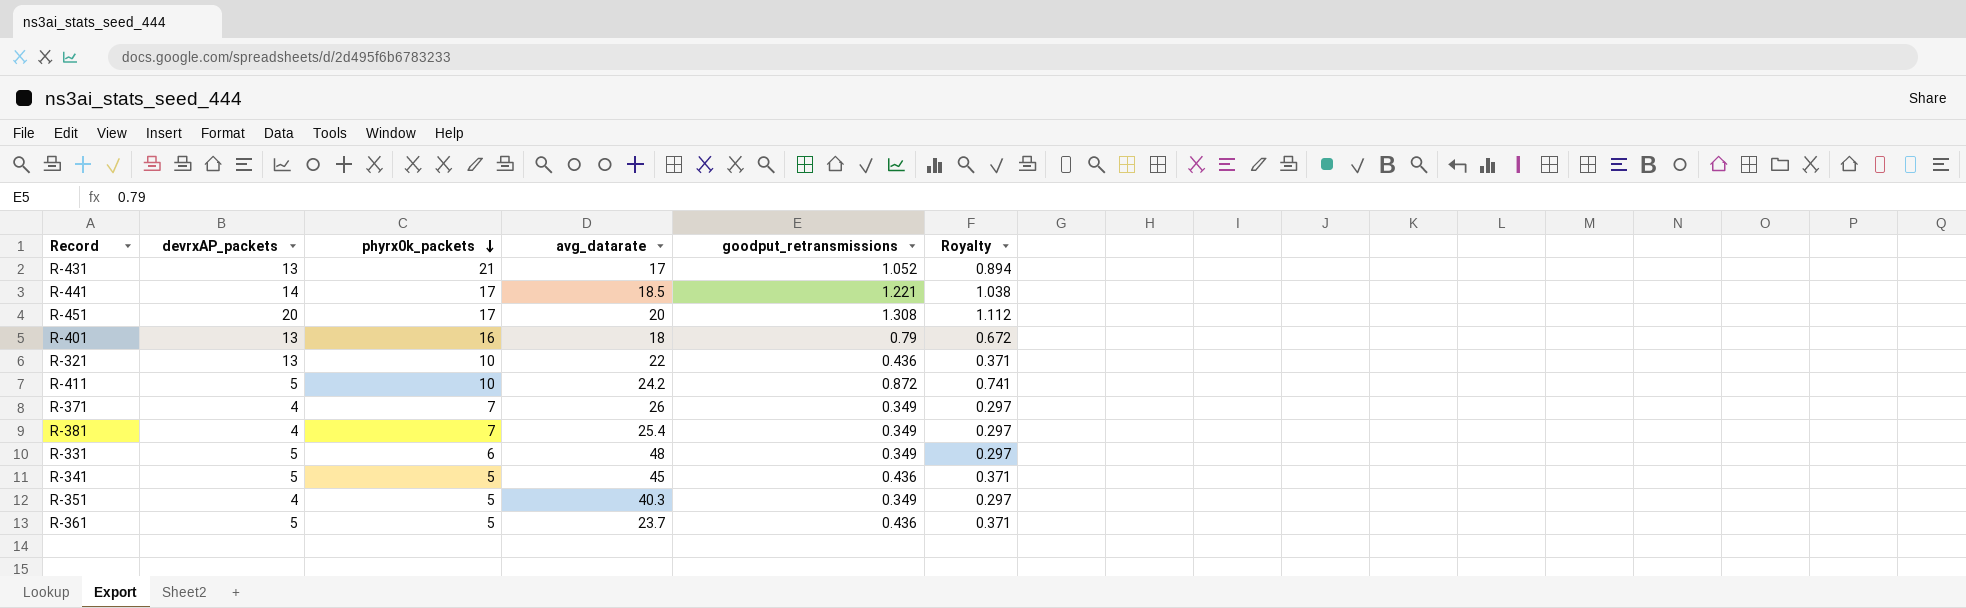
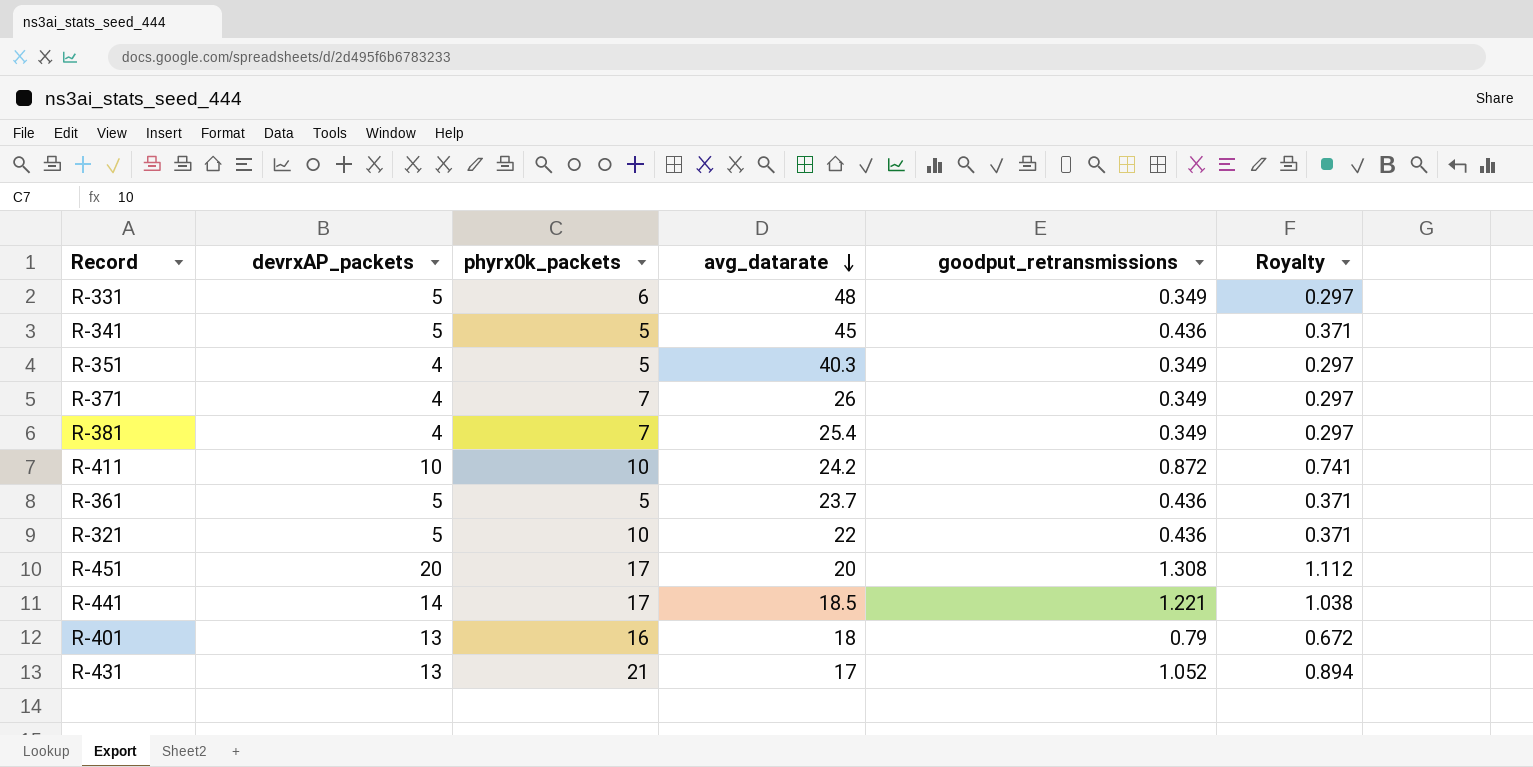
row order: phyrx0k_packets descending -> avg_datarate descending
R-411 | devrxAP_packets: 5 -> 10
R-321 | devrxAP_packets: 13 -> 5

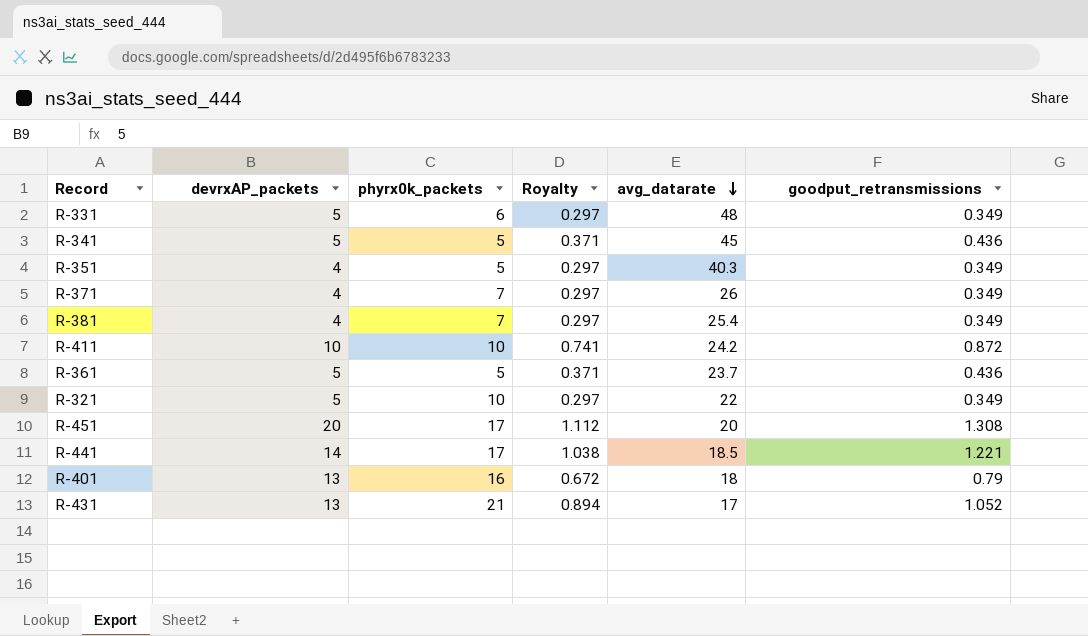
column Royalty | position: 6 -> 4
R-321 | Royalty: 0.371 -> 0.297
R-321 | goodput_retransmissions: 0.436 -> 0.349

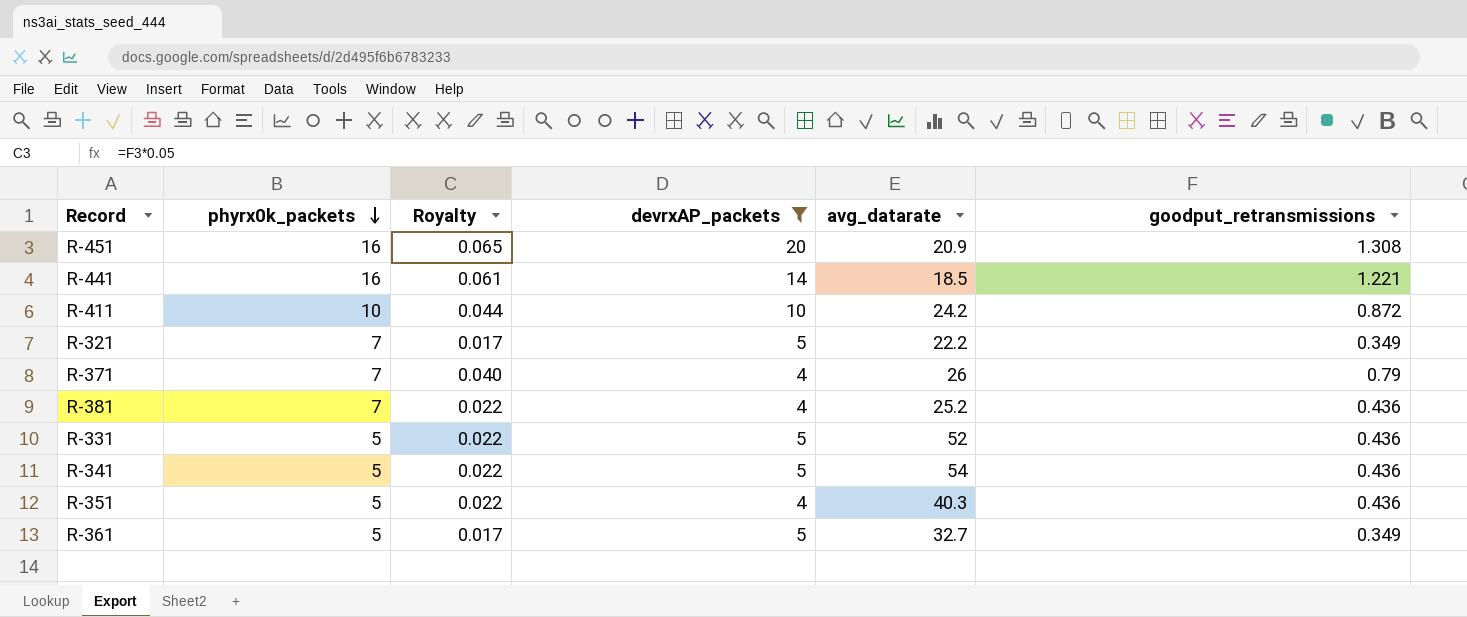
filter: none -> devrxAP_packets != 13
row order: avg_datarate descending -> phyrx0k_packets descending
column Royalty | formula: [goodput_retransmissions] * 0.85 -> [goodput_retransmissions] * 0.05
column devrxAP_packets | position: 2 -> 4
R-451 | phyrx0k_packets: 17 -> 16
R-451 | avg_datarate: 20 -> 20.9
R-441 | phyrx0k_packets: 17 -> 16
R-321 | phyrx0k_packets: 10 -> 7
R-321 | avg_datarate: 22 -> 22.2
R-371 | goodput_retransmissions: 0.349 -> 0.79
R-381 | avg_datarate: 25.4 -> 25.2
R-381 | goodput_retransmissions: 0.349 -> 0.436
R-331 | phyrx0k_packets: 6 -> 5
R-331 | avg_datarate: 48 -> 52
R-331 | goodput_retransmissions: 0.349 -> 0.436
R-341 | avg_datarate: 45 -> 54
R-351 | goodput_retransmissions: 0.349 -> 0.436
R-361 | avg_datarate: 23.7 -> 32.7
R-361 | goodput_retransmissions: 0.436 -> 0.349

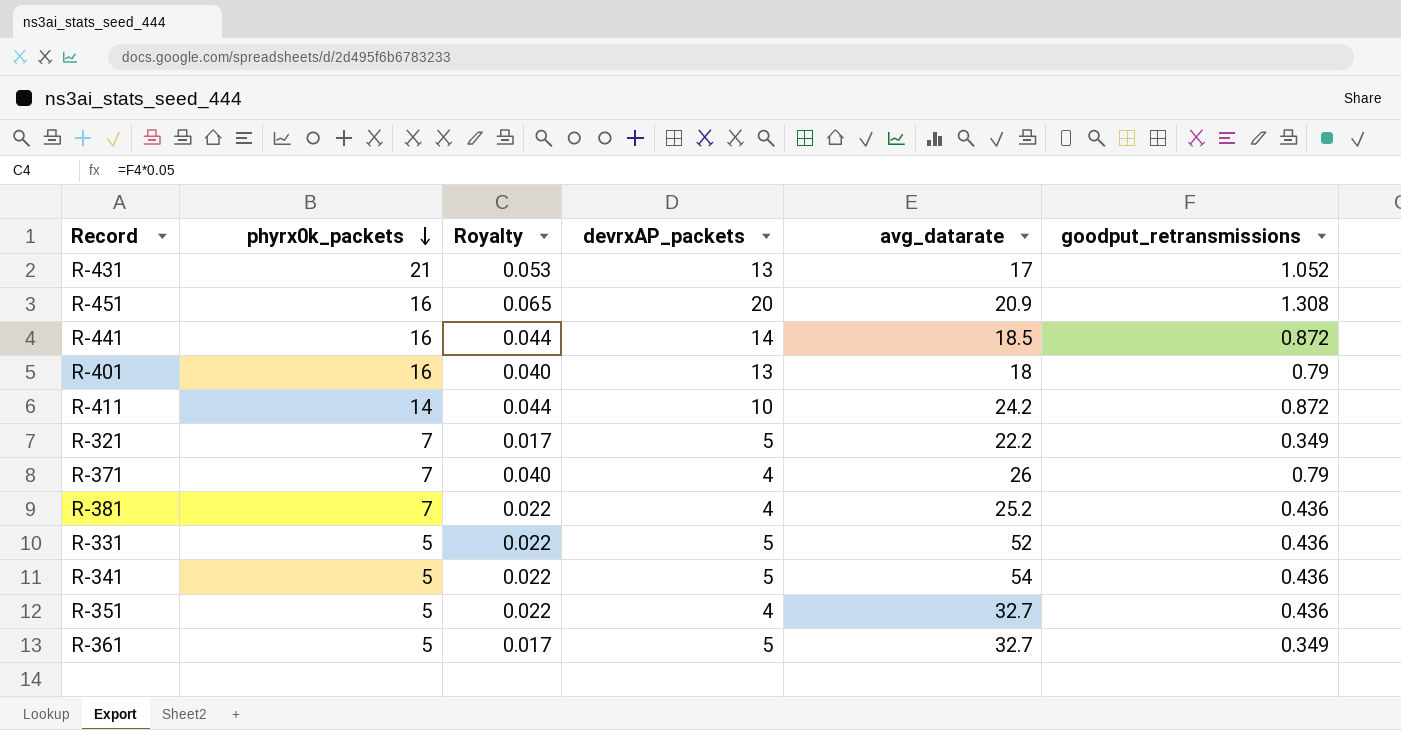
filter: devrxAP_packets != 13 -> none
R-441 | Royalty: 0.061 -> 0.044
R-441 | goodput_retransmissions: 1.221 -> 0.872
R-411 | phyrx0k_packets: 10 -> 14
R-351 | avg_datarate: 40.3 -> 32.7

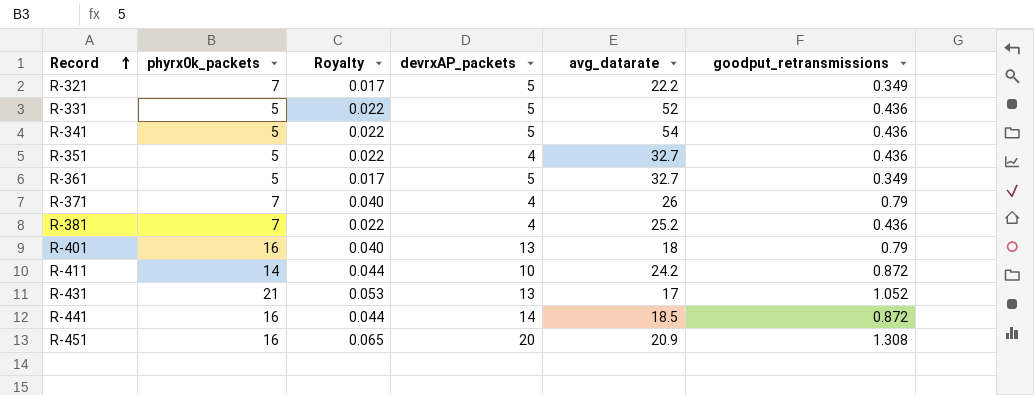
row order: phyrx0k_packets descending -> Record ascending

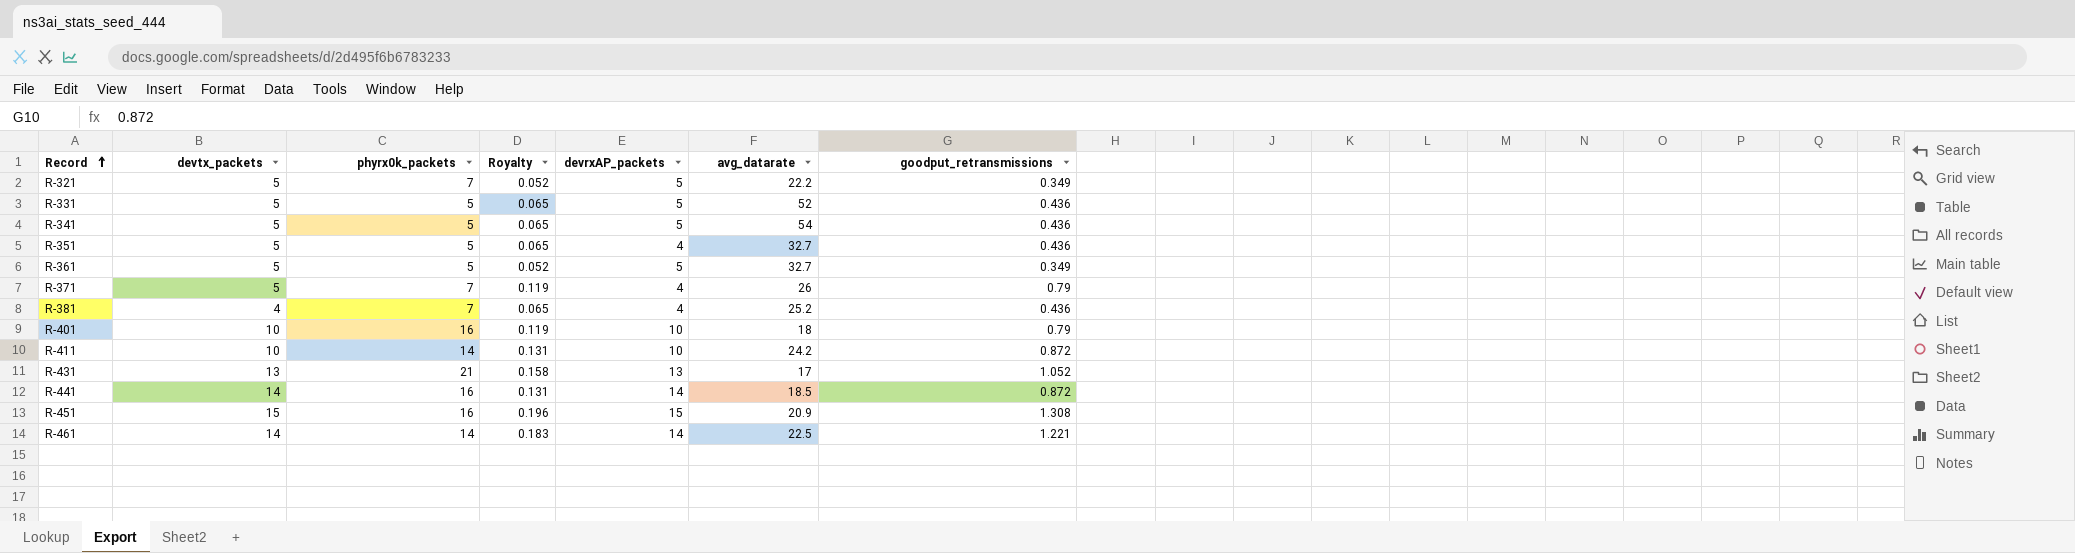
column devtx_packets | position: none -> 2
column Royalty | formula: [goodput_retransmissions] * 0.05 -> [goodput_retransmissions] * 0.15
R-401 | devrxAP_packets: 13 -> 10
R-451 | devrxAP_packets: 20 -> 15
row R-461: none -> 14 | 14 | 0.183 | 14 | 22.5 | 1.221

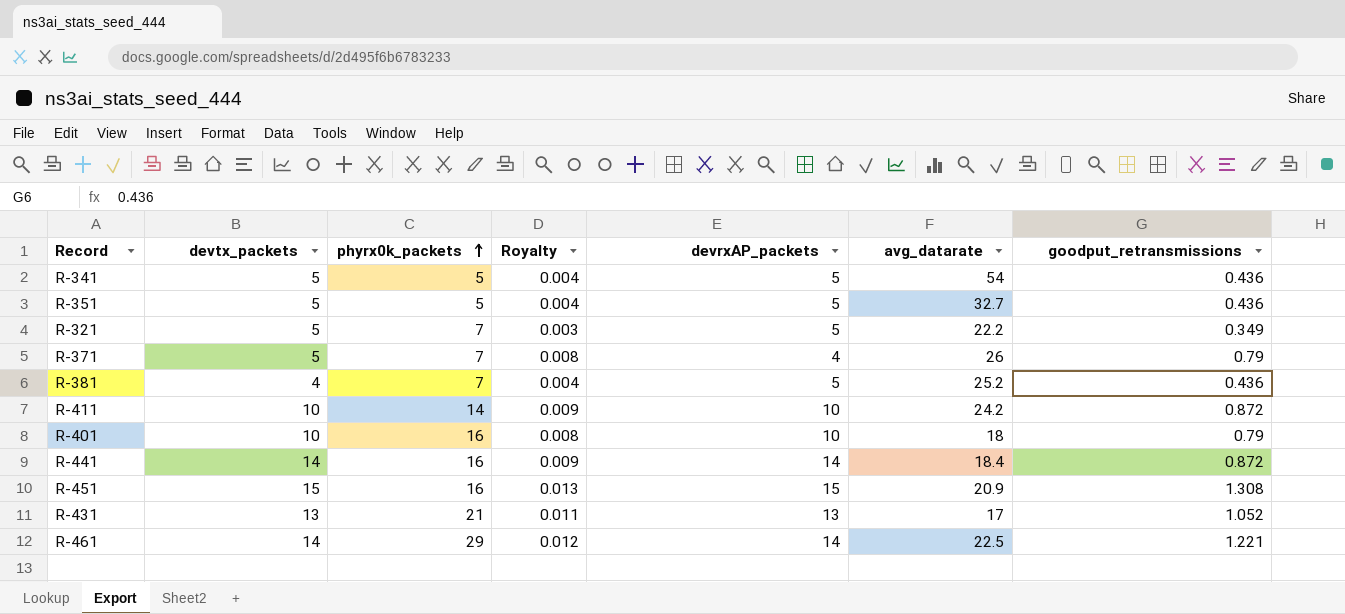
row order: Record ascending -> phyrx0k_packets ascending
column Royalty | formula: [goodput_retransmissions] * 0.15 -> [goodput_retransmissions] * 0.01
row R-331: 5 | 5 | 0.065 | 5 | 52 | 0.436 -> none
row R-361: 5 | 5 | 0.052 | 5 | 32.7 | 0.349 -> none
R-351 | devrxAP_packets: 4 -> 5
R-381 | devrxAP_packets: 4 -> 5
R-441 | avg_datarate: 18.5 -> 18.4
R-461 | phyrx0k_packets: 14 -> 29

